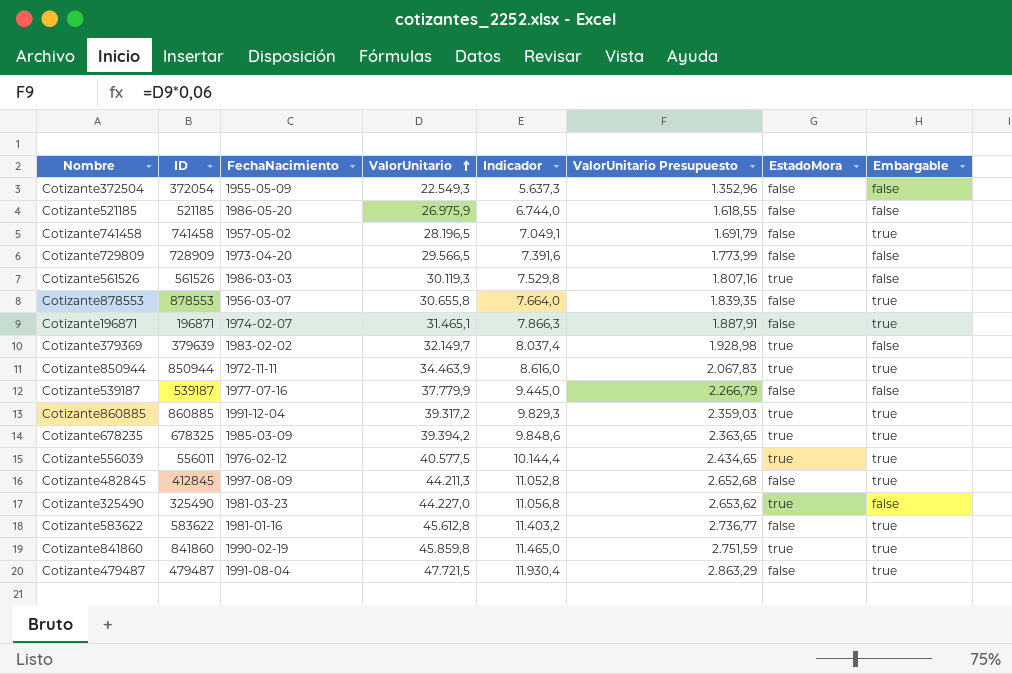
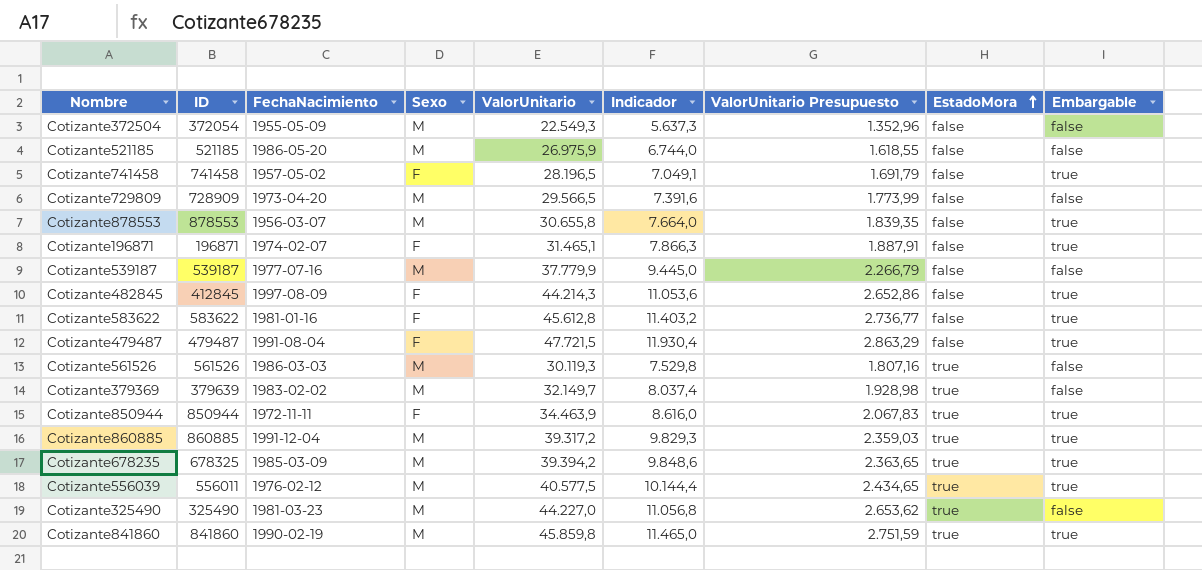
row order: ValorUnitario ascending -> EstadoMora ascending
column Sexo | position: none -> 4
Cotizante482845 | ValorUnitario: 44.211,3 -> 44.214,3
Cotizante482845 | Indicador: 11.052,8 -> 11.053,6
Cotizante482845 | ValorUnitario Presupuesto: 2.652,68 -> 2.652,86

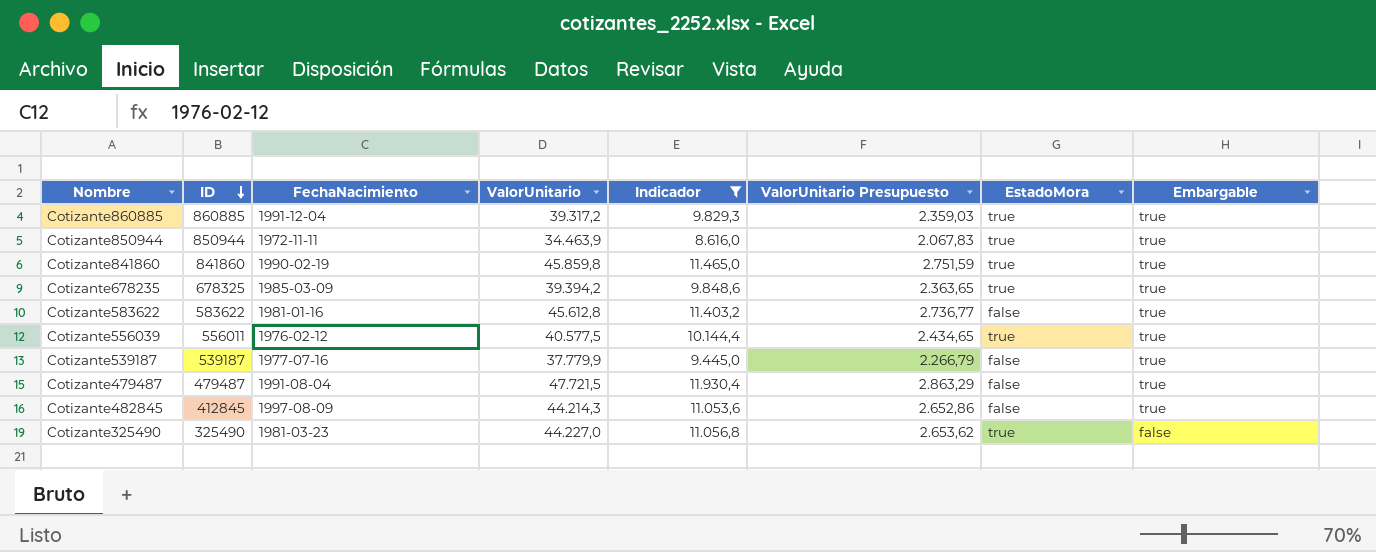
filter: none -> Indicador >= 8.616,0
row order: EstadoMora ascending -> ID descending
column Sexo | position: 4 -> none
Cotizante539187 | Embargable: false -> true

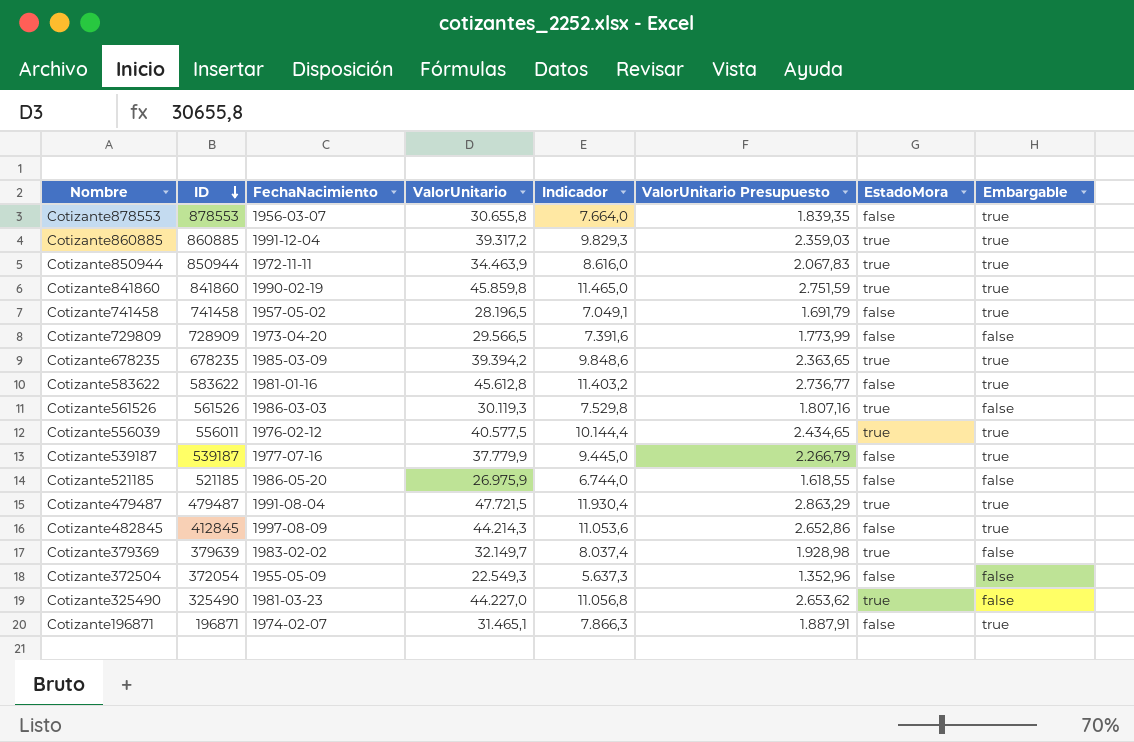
filter: Indicador >= 8.616,0 -> none
Cotizante678235 | ID: 678325 -> 678235
Cotizante479487 | EstadoMora: false -> true

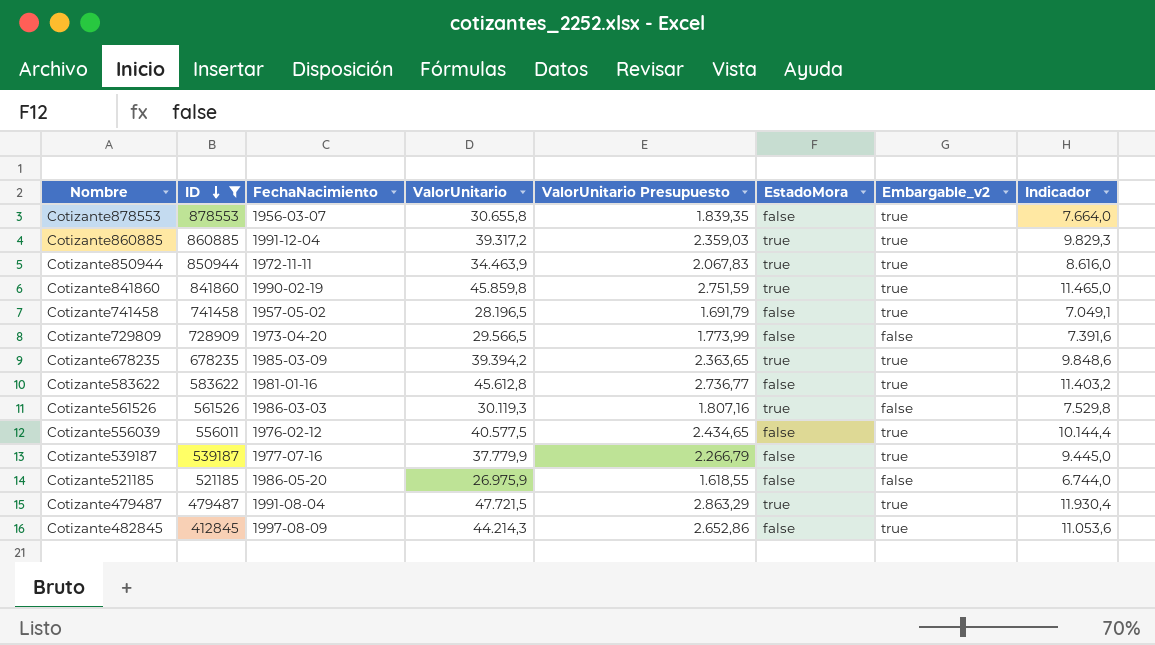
filter: none -> ID >= 412845
column name: Embargable -> Embargable_v2
column Indicador | position: 5 -> 8
Cotizante556039 | EstadoMora: true -> false

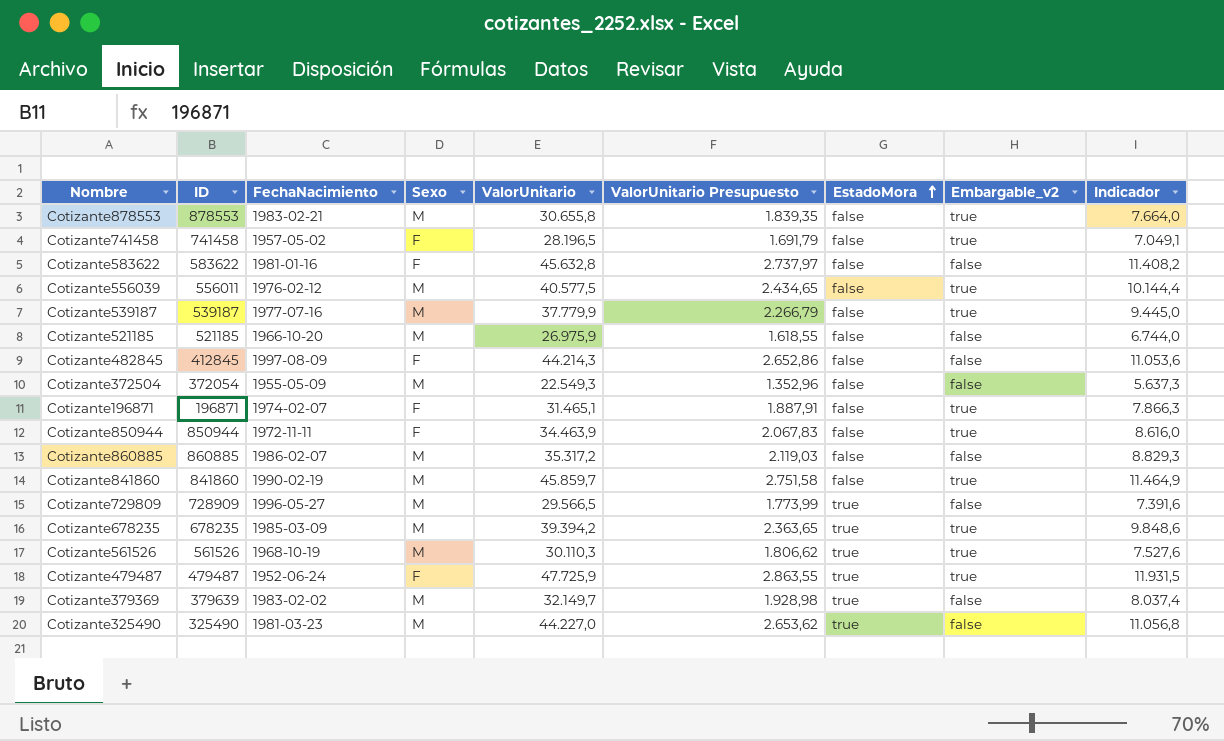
filter: ID >= 412845 -> none
row order: ID descending -> EstadoMora ascending
column Sexo | position: none -> 4
Cotizante878553 | FechaNacimiento: 1956-03-07 -> 1983-02-21
Cotizante583622 | ValorUnitario: 45.612,8 -> 45.632,8
Cotizante583622 | ValorUnitario Presupuesto: 2.736,77 -> 2.737,97
Cotizante583622 | Embargable_v2: true -> false
Cotizante583622 | Indicador: 11.403,2 -> 11.408,2
Cotizante521185 | FechaNacimiento: 1986-05-20 -> 1966-10-20
Cotizante482845 | Embargable_v2: true -> false
Cotizante850944 | EstadoMora: true -> false
Cotizante860885 | FechaNacimiento: 1991-12-04 -> 1986-02-07
Cotizante860885 | ValorUnitario: 39.317,2 -> 35.317,2
Cotizante860885 | ValorUnitario Presupuesto: 2.359,03 -> 2.119,03
Cotizante860885 | EstadoMora: true -> false
Cotizante860885 | Embargable_v2: true -> false
Cotizante860885 | Indicador: 9.829,3 -> 8.829,3
Cotizante841860 | ValorUnitario: 45.859,8 -> 45.859,7
Cotizante841860 | ValorUnitario Presupuesto: 2.751,59 -> 2.751,58
Cotizante841860 | EstadoMora: true -> false
Cotizante841860 | Indicador: 11.465,0 -> 11.464,9
Cotizante729809 | FechaNacimiento: 1973-04-20 -> 1996-05-27
Cotizante729809 | EstadoMora: false -> true
Cotizante561526 | FechaNacimiento: 1986-03-03 -> 1968-10-19
Cotizante561526 | ValorUnitario: 30.119,3 -> 30.110,3
Cotizante561526 | ValorUnitario Presupuesto: 1.807,16 -> 1.806,62
Cotizante561526 | Embargable_v2: false -> true
Cotizante561526 | Indicador: 7.529,8 -> 7.527,6
Cotizante479487 | FechaNacimiento: 1991-08-04 -> 1952-06-24
Cotizante479487 | ValorUnitario: 47.721,5 -> 47.725,9
Cotizante479487 | ValorUnitario Presupuesto: 2.863,29 -> 2.863,55
Cotizante479487 | Indicador: 11.930,4 -> 11.931,5

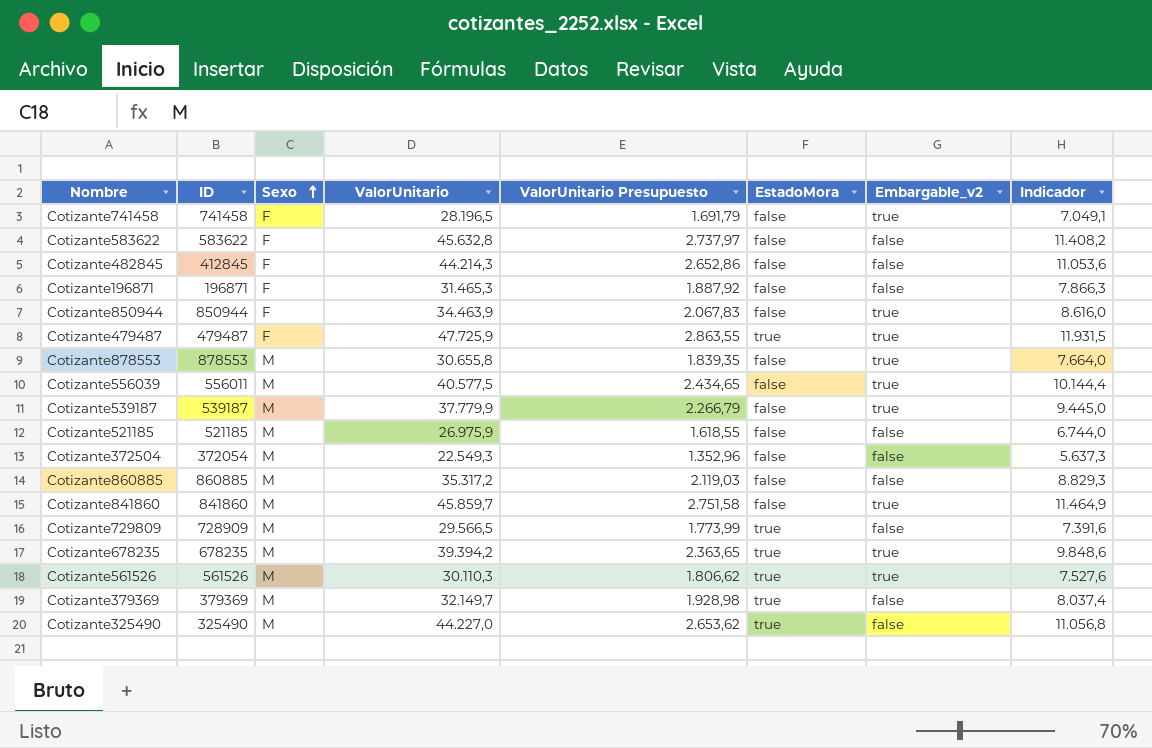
row order: EstadoMora ascending -> Sexo ascending
column FechaNacimiento | position: 3 -> none
Cotizante196871 | ValorUnitario: 31.465,1 -> 31.465,3
Cotizante196871 | ValorUnitario Presupuesto: 1.887,91 -> 1.887,92
Cotizante196871 | Embargable_v2: true -> false
Cotizante379369 | ID: 379639 -> 379369

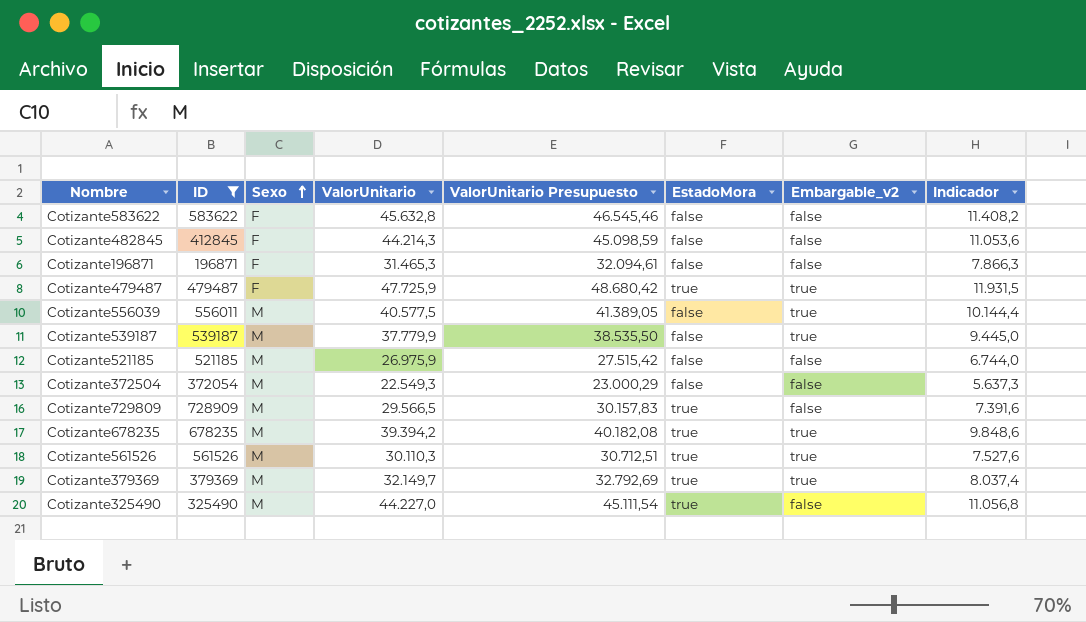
filter: none -> ID <= 728909
column ValorUnitario Presupuesto | formula: [ValorUnitario] * 0,06 -> [ValorUnitario] * 1,02
Cotizante379369 | Embargable_v2: false -> true

